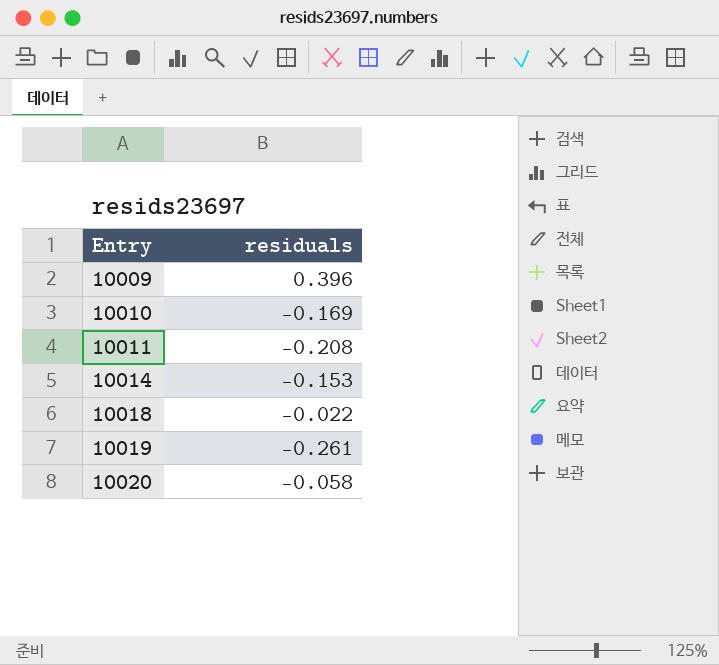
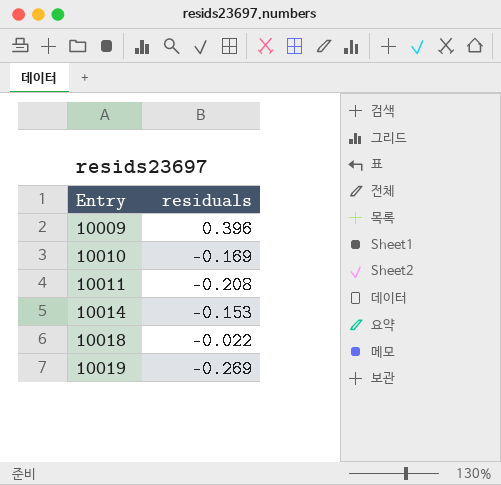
row 10020: -0.058 -> none
10019 | residuals: -0.261 -> -0.269

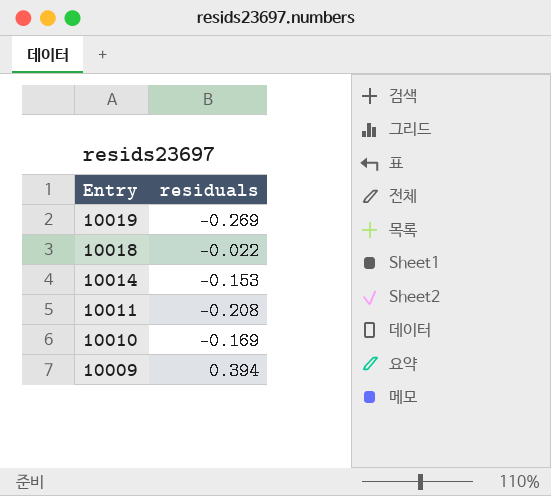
row order: Entry ascending -> Entry descending
10009 | residuals: 0.396 -> 0.394

